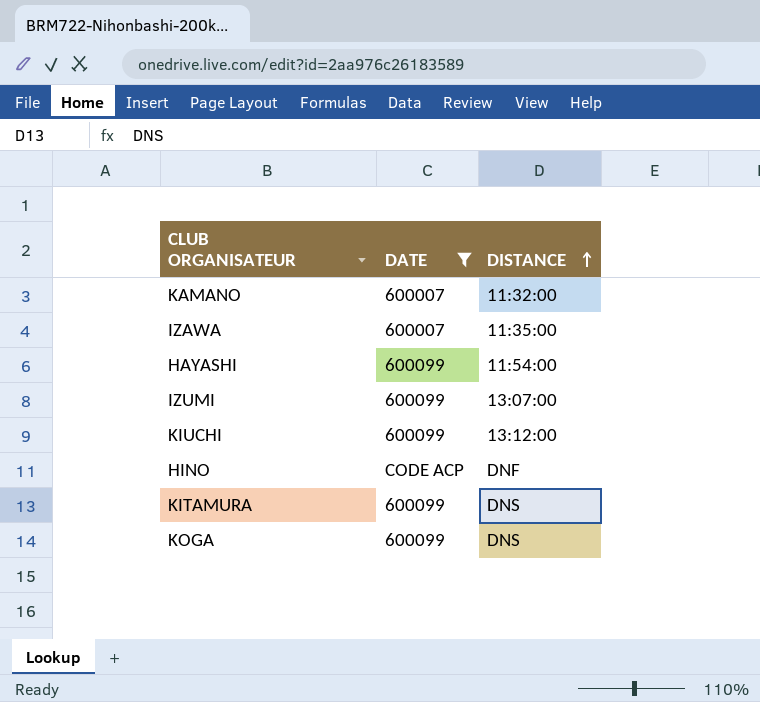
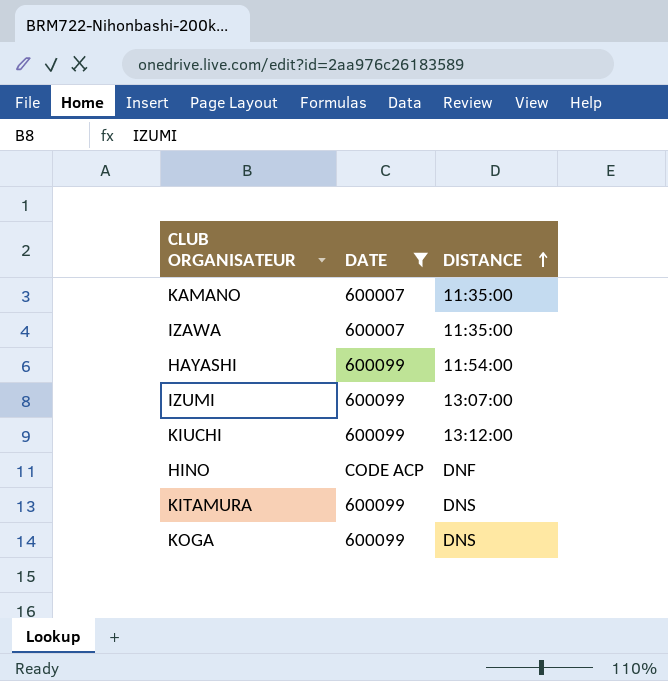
KAMANO | DISTANCE: 11:32:00 -> 11:35:00

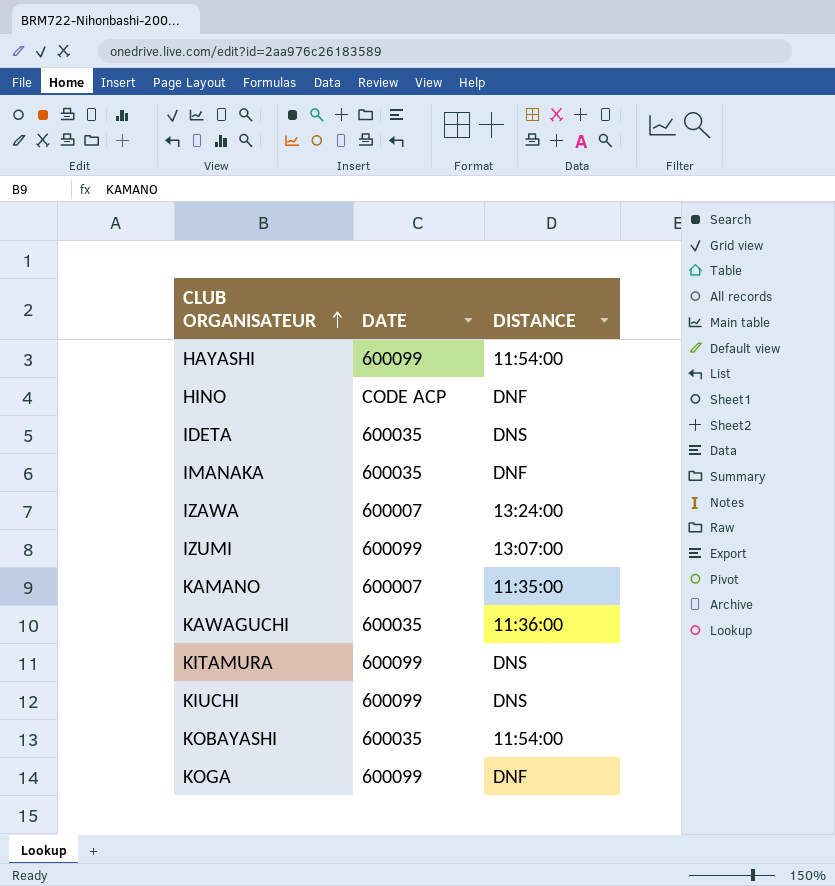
filter: DATE != 600035 -> none
row order: DISTANCE ascending -> CLUB ORGANISATEUR ascending
IZAWA | DISTANCE: 11:35:00 -> 13:24:00
KIUCHI | DISTANCE: 13:12:00 -> DNS
KOGA | DISTANCE: DNS -> DNF

